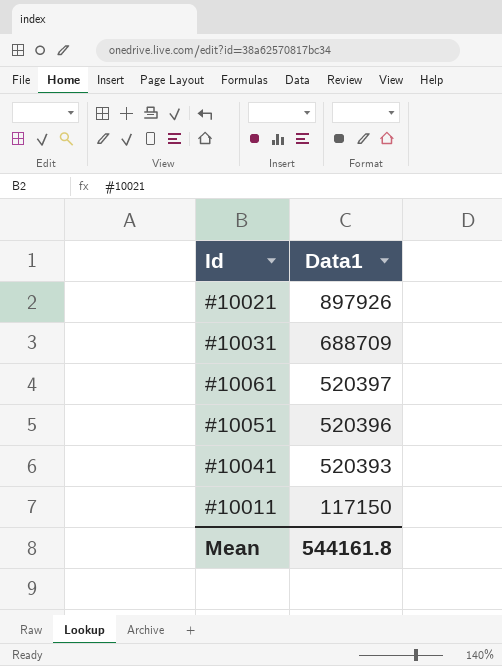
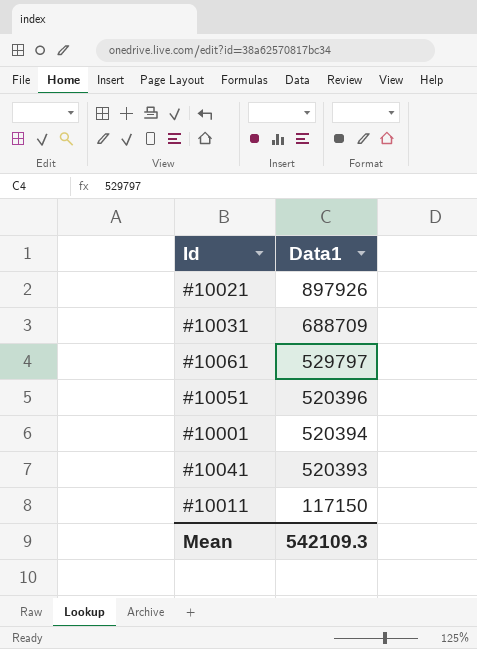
#10061 | Data1: 520397 -> 529797
row #10001: none -> 520394
Mean | Data1: 544161.8 -> 542109.3

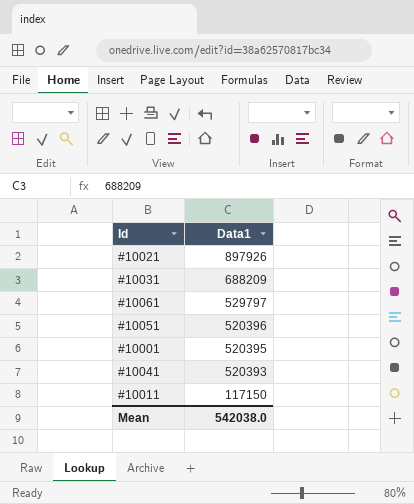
#10031 | Data1: 688709 -> 688209
#10001 | Data1: 520394 -> 520395
Mean | Data1: 542109.3 -> 542038.0

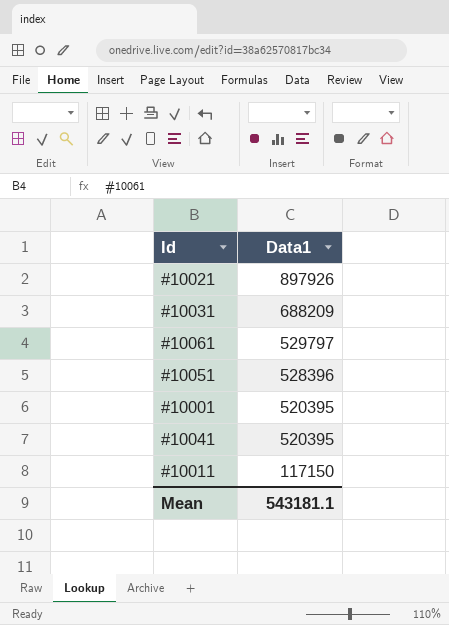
#10051 | Data1: 520396 -> 528396
#10041 | Data1: 520393 -> 520395
Mean | Data1: 542038.0 -> 543181.1

